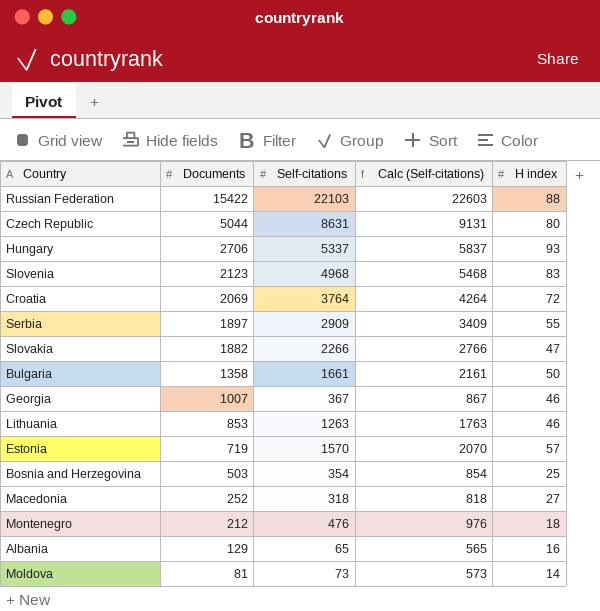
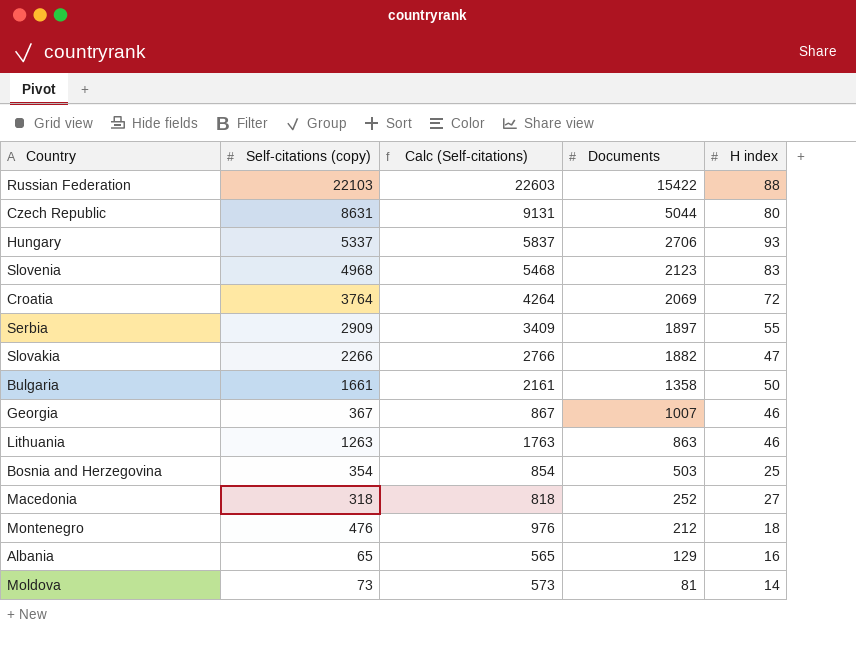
column name: Self-citations -> Self-citations (copy)
column Documents | position: 2 -> 4
row Estonia: 719 | 1570 | 2070 | 57 -> none
Lithuania | Documents: 853 -> 863

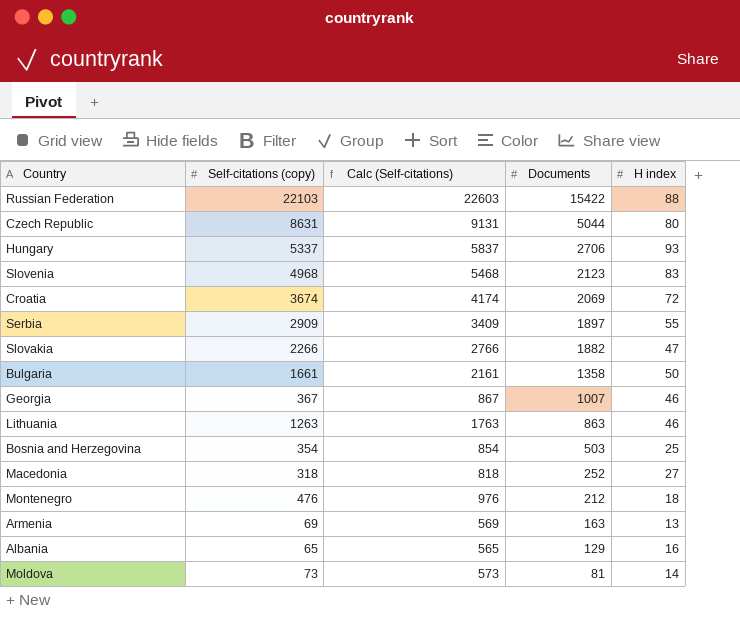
Croatia | Self-citations (copy): 3764 -> 3674
Croatia | Calc (Self-citations): 4264 -> 4174
row Armenia: none -> 69 | 569 | 163 | 13

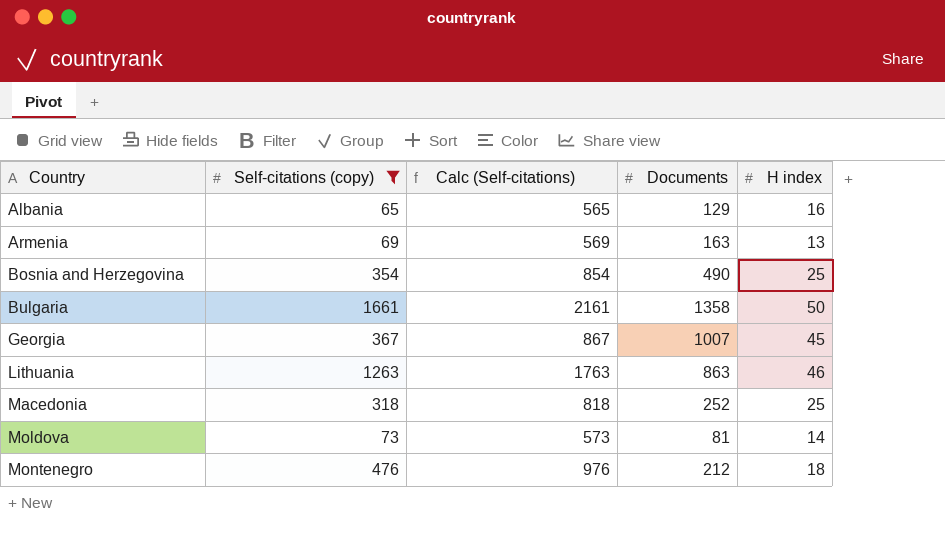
filter: none -> Self-citations (copy) <= 1661
row order: Documents descending -> Country ascending
Bosnia and Herzegovina | Documents: 503 -> 490
Georgia | H index: 46 -> 45
Macedonia | H index: 27 -> 25

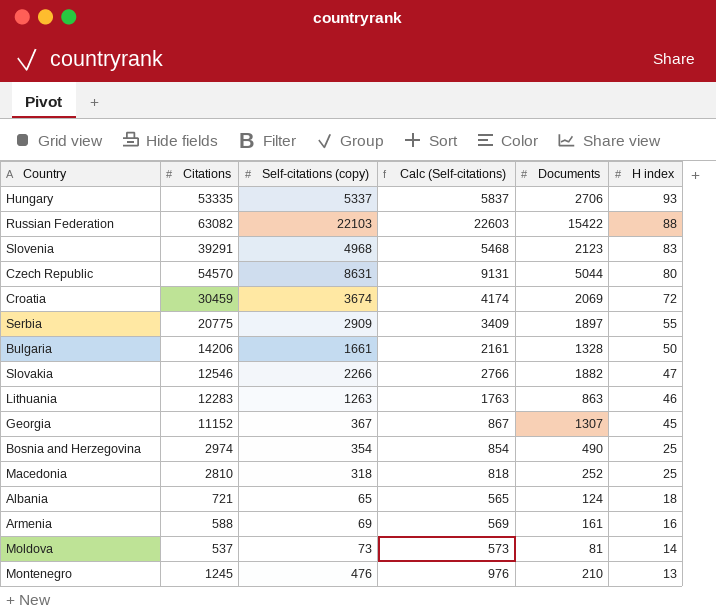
filter: Self-citations (copy) <= 1661 -> none
row order: Country ascending -> H index descending
column Citations | position: none -> 2
Bulgaria | Documents: 1358 -> 1328
Georgia | Documents: 1007 -> 1307
Albania | Documents: 129 -> 124
Albania | H index: 16 -> 18
Armenia | Documents: 163 -> 161
Armenia | H index: 13 -> 16
Montenegro | Documents: 212 -> 210
Montenegro | H index: 18 -> 13

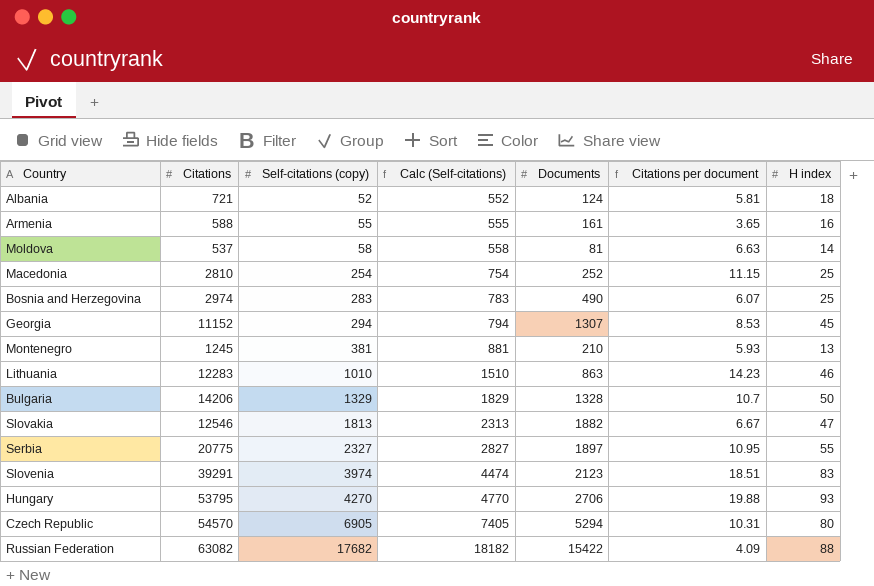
row order: H index descending -> Self-citations (copy) ascending
column Citations per document | formula: none -> [Citations] / [Documents]
row Croatia: 30459 | 3674 | 4174 | 2069 | 72 -> none
Albania | Self-citations (copy): 65 -> 52
Albania | Calc (Self-citations): 565 -> 552
Armenia | Self-citations (copy): 69 -> 55
Armenia | Calc (Self-citations): 569 -> 555
Moldova | Self-citations (copy): 73 -> 58
Moldova | Calc (Self-citations): 573 -> 558
Macedonia | Self-citations (copy): 318 -> 254
Macedonia | Calc (Self-citations): 818 -> 754
Bosnia and Herzegovina | Self-citations (copy): 354 -> 283
Bosnia and Herzegovina | Calc (Self-citations): 854 -> 783
Georgia | Self-citations (copy): 367 -> 294
Georgia | Calc (Self-citations): 867 -> 794
Montenegro | Self-citations (copy): 476 -> 381
Montenegro | Calc (Self-citations): 976 -> 881
Lithuania | Self-citations (copy): 1263 -> 1010
Lithuania | Calc (Self-citations): 1763 -> 1510
Bulgaria | Self-citations (copy): 1661 -> 1329
Bulgaria | Calc (Self-citations): 2161 -> 1829
Slovakia | Self-citations (copy): 2266 -> 1813
Slovakia | Calc (Self-citations): 2766 -> 2313
Serbia | Self-citations (copy): 2909 -> 2327
Serbia | Calc (Self-citations): 3409 -> 2827
Slovenia | Self-citations (copy): 4968 -> 3974
Slovenia | Calc (Self-citations): 5468 -> 4474
Hungary | Citations: 53335 -> 53795
Hungary | Self-citations (copy): 5337 -> 4270
Hungary | Calc (Self-citations): 5837 -> 4770
Czech Republic | Self-citations (copy): 8631 -> 6905
Czech Republic | Calc (Self-citations): 9131 -> 7405
Czech Republic | Documents: 5044 -> 5294
Russian Federation | Self-citations (copy): 22103 -> 17682
Russian Federation | Calc (Self-citations): 22603 -> 18182

